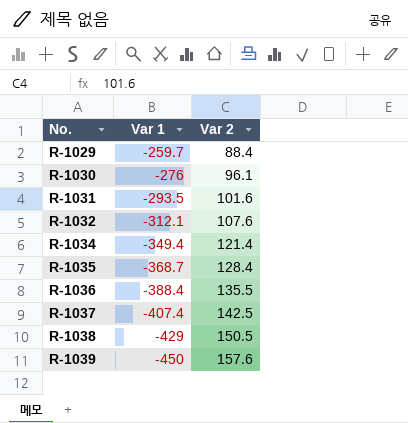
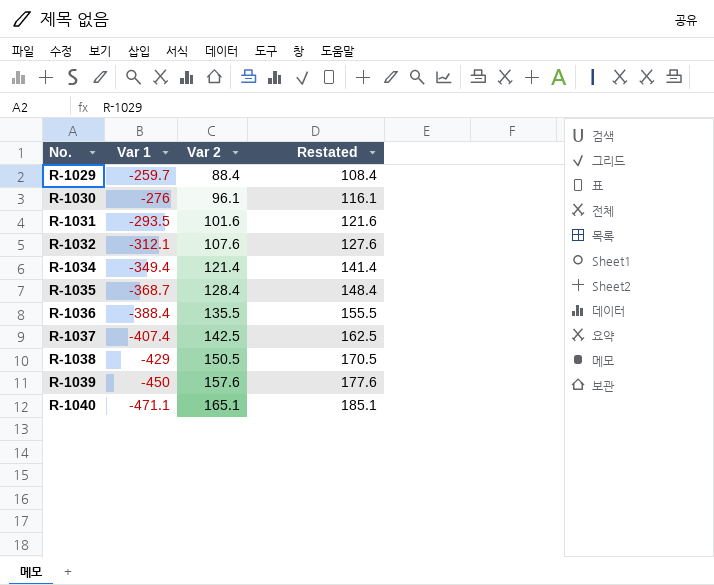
column Restated | formula: none -> [Var 2] + 20
row R-1040: none -> -471.1 | 165.1 | 185.1

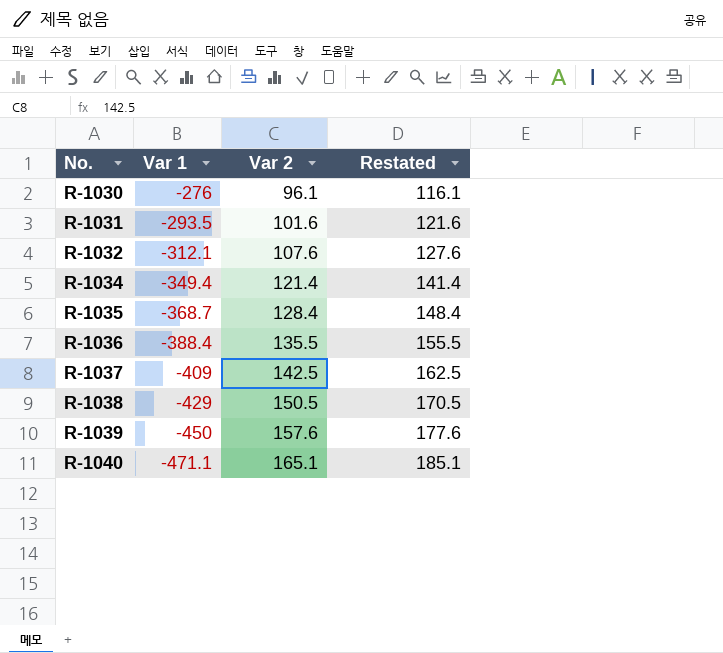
row R-1029: -259.7 | 88.4 | 108.4 -> none
R-1037 | Var 1: -407.4 -> -409

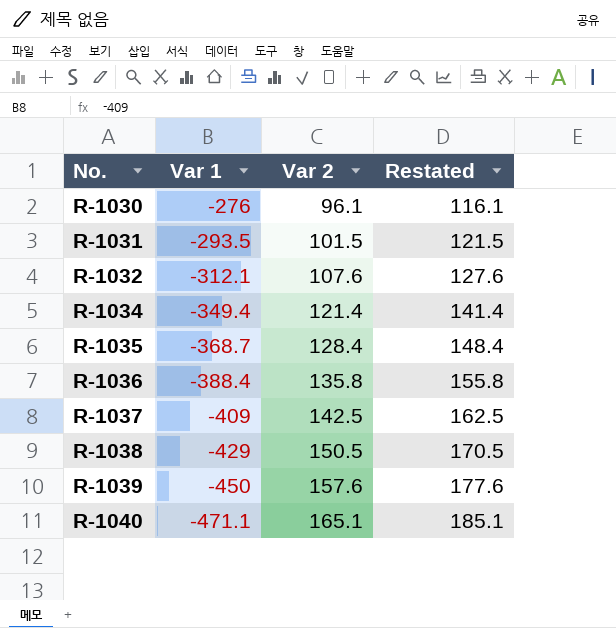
R-1031 | Var 2: 101.6 -> 101.5
R-1031 | Restated: 121.6 -> 121.5
R-1036 | Var 2: 135.5 -> 135.8
R-1036 | Restated: 155.5 -> 155.8

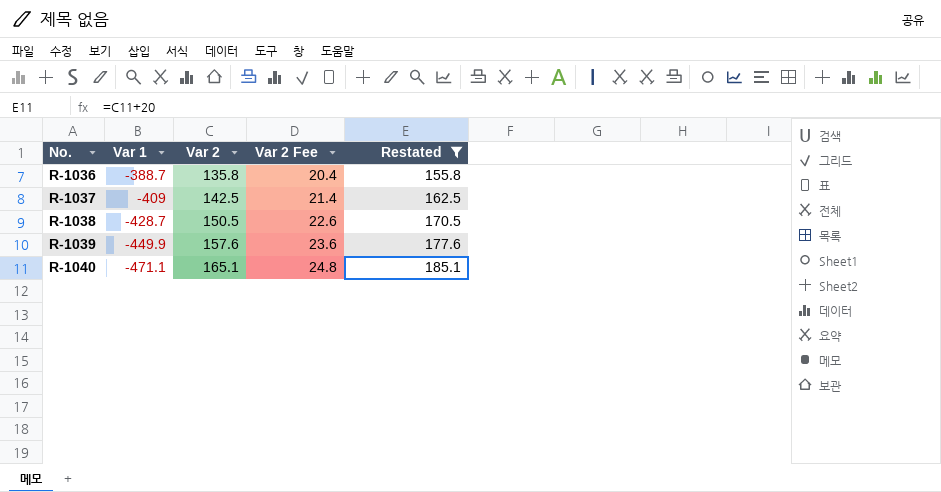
filter: none -> Restated >= 155.8
column Var 2 Fee | formula: none -> [Var 2] * 0.15
R-1036 | Var 1: -388.4 -> -388.7
R-1038 | Var 1: -429 -> -428.7
R-1039 | Var 1: -450 -> -449.9

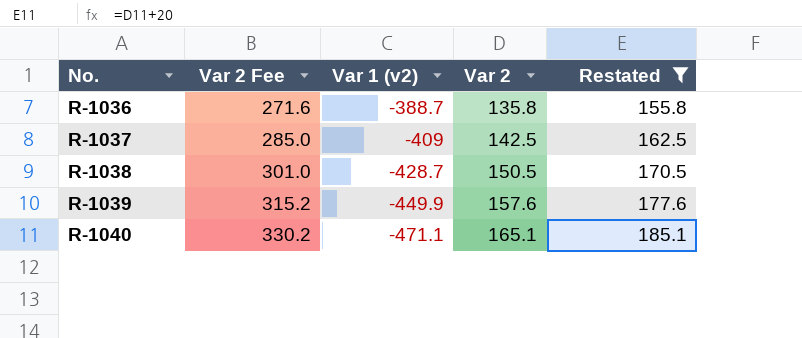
column Var 2 Fee | formula: [Var 2] * 0.15 -> [Var 2] * 2
column Var 2 Fee | position: 4 -> 2
column name: Var 1 -> Var 1 (v2)

